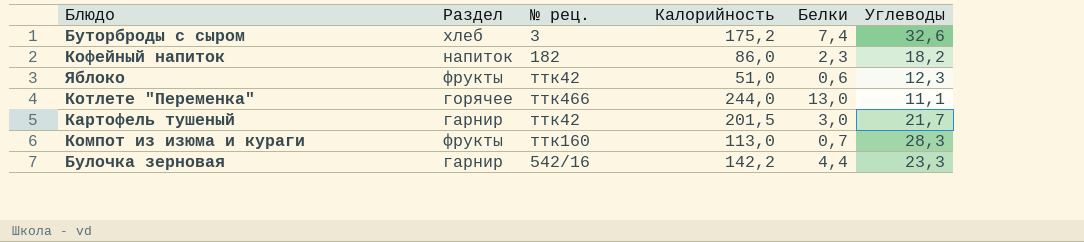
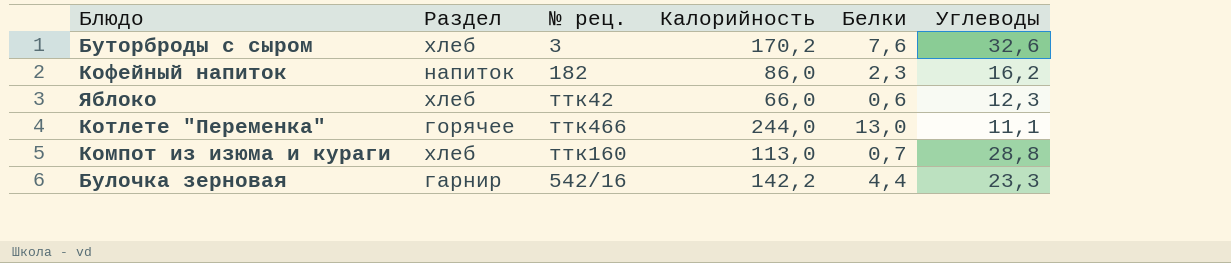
row Картофель тушеный: гарнир | ттк42 | 201,5 | 3,0 | 21,7 -> none
Буторброды с сыром | Калорийность: 175,2 -> 170,2
Буторброды с сыром | Белки: 7,4 -> 7,6
Кофейный напиток | Углеводы: 18,2 -> 16,2
Яблоко | Раздел: фрукты -> хлеб
Яблоко | Калорийность: 51,0 -> 66,0
Компот из изюма и кураги | Раздел: фрукты -> хлеб
Компот из изюма и кураги | Углеводы: 28,3 -> 28,8

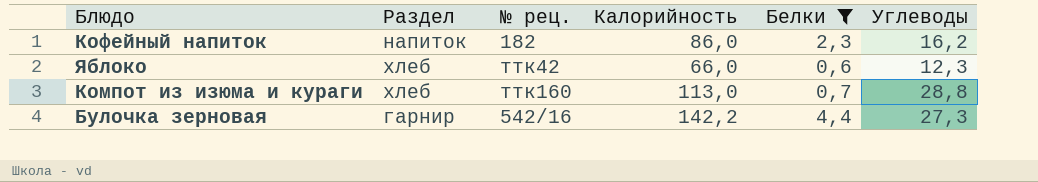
filter: none -> Белки <= 4,4
Булочка зерновая | Углеводы: 23,3 -> 27,3

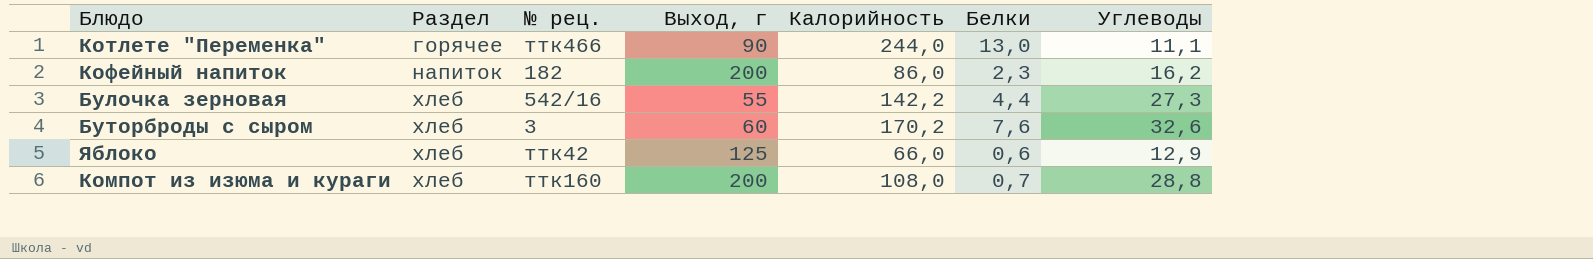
filter: Белки <= 4,4 -> none
row order: none -> Раздел ascending
column Выход, г | position: none -> 4
Булочка зерновая | Раздел: гарнир -> хлеб
Яблоко | Углеводы: 12,3 -> 12,9
Компот из изюма и кураги | Калорийность: 113,0 -> 108,0

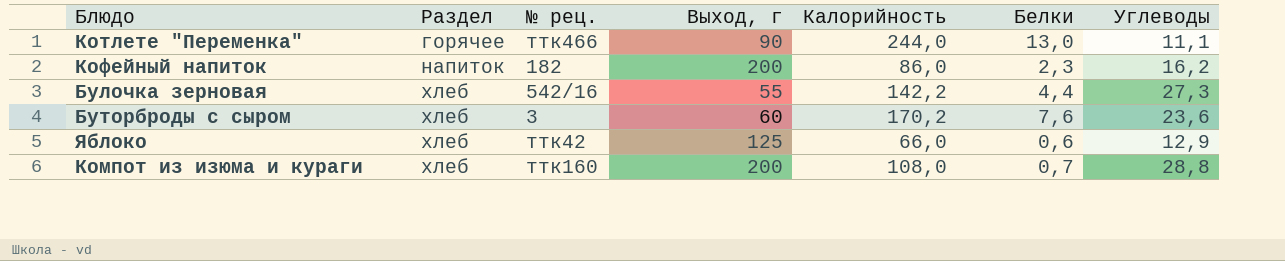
Буторброды с сыром | Углеводы: 32,6 -> 23,6

